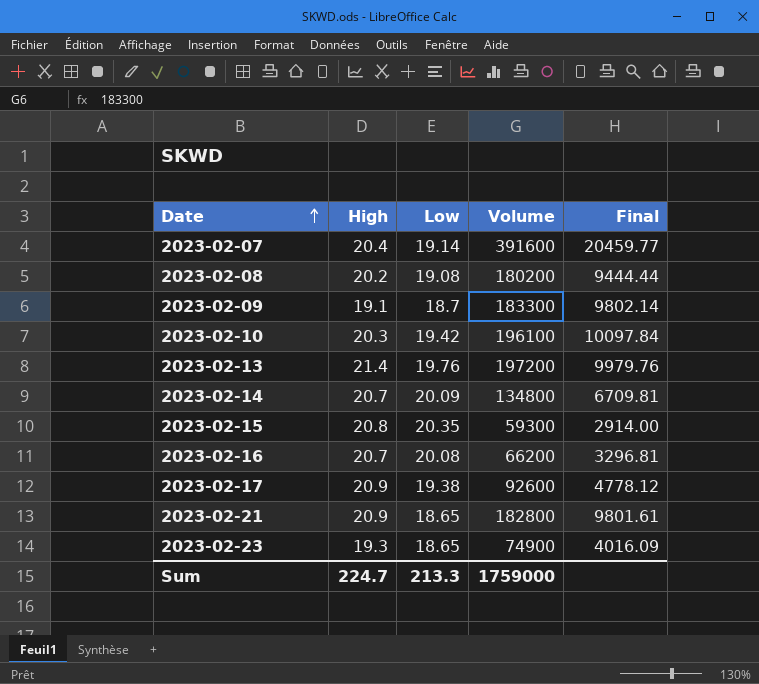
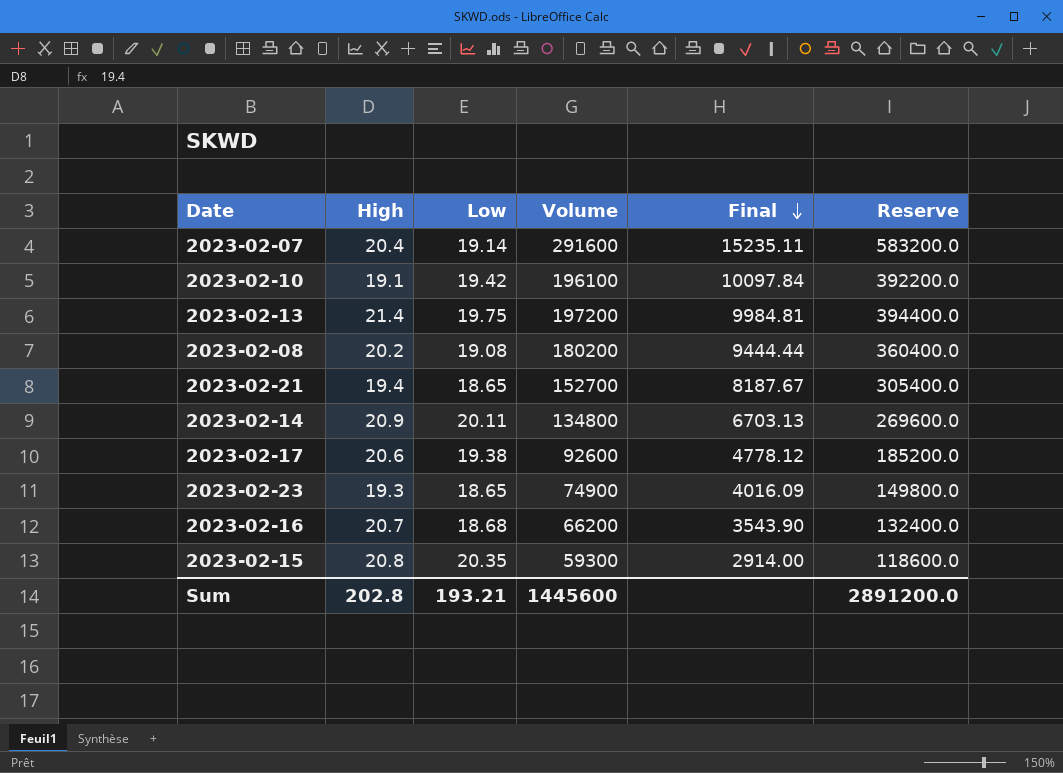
row order: Date ascending -> Final descending
column Reserve | formula: none -> [Volume] * 2
row 2023-02-09: 19.1 | 18.7 | 183300 | 9802.14 -> none
2023-02-07 | Volume: 391600 -> 291600
2023-02-07 | Final: 20459.77 -> 15235.11
2023-02-10 | High: 20.3 -> 19.1
2023-02-13 | Low: 19.76 -> 19.75
2023-02-13 | Final: 9979.76 -> 9984.81
2023-02-21 | High: 20.9 -> 19.4
2023-02-21 | Volume: 182800 -> 152700
2023-02-21 | Final: 9801.61 -> 8187.67
2023-02-14 | High: 20.7 -> 20.9
2023-02-14 | Low: 20.09 -> 20.11
2023-02-14 | Final: 6709.81 -> 6703.13
2023-02-17 | High: 20.9 -> 20.6
2023-02-16 | Low: 20.08 -> 18.68
2023-02-16 | Final: 3296.81 -> 3543.90
Sum | High: 224.7 -> 202.8
Sum | Low: 213.3 -> 193.21
Sum | Volume: 1759000 -> 1445600

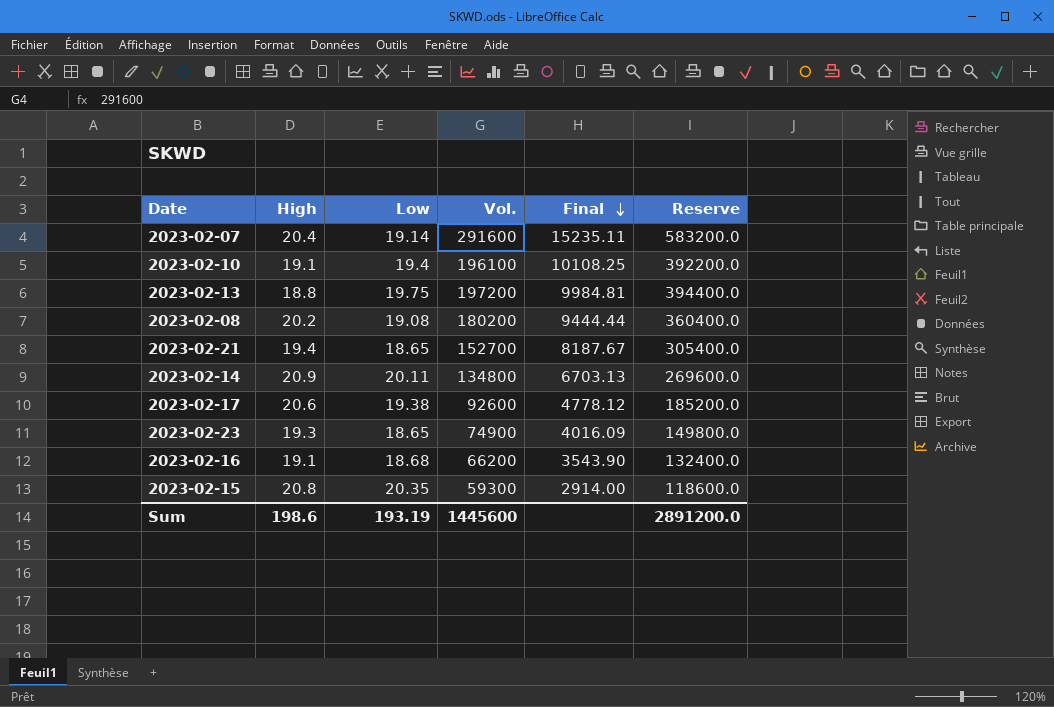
column name: Volume -> Vol.
2023-02-10 | Low: 19.42 -> 19.4
2023-02-10 | Final: 10097.84 -> 10108.25
2023-02-13 | High: 21.4 -> 18.8
2023-02-16 | High: 20.7 -> 19.1
Sum | High: 202.8 -> 198.6
Sum | Low: 193.21 -> 193.19

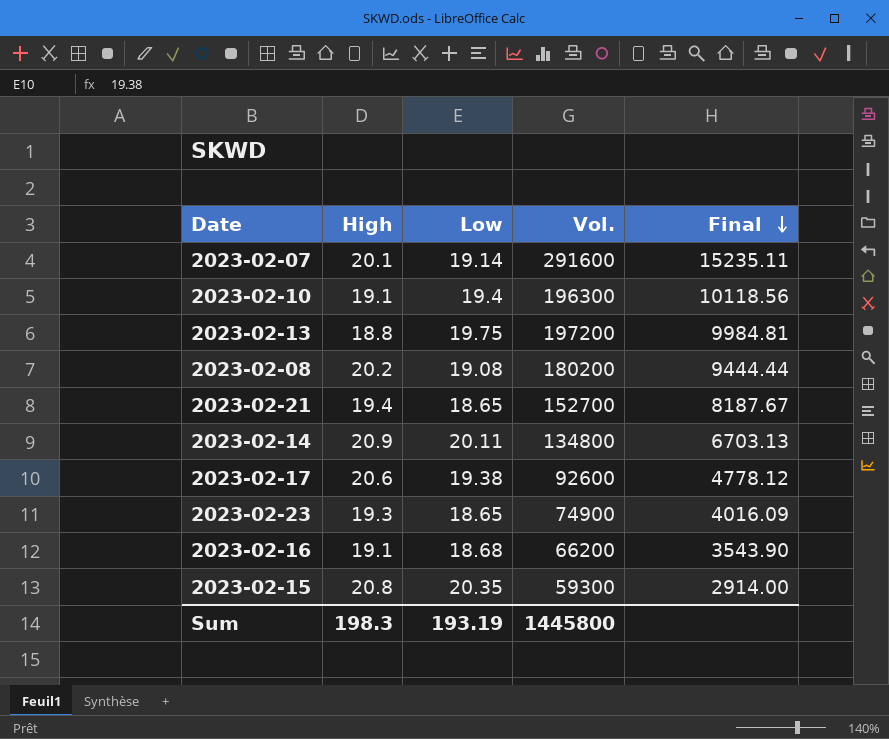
column Reserve | formula: [Vol.] * 2 -> none
2023-02-07 | High: 20.4 -> 20.1
2023-02-10 | Vol.: 196100 -> 196300
2023-02-10 | Final: 10108.25 -> 10118.56
Sum | High: 198.6 -> 198.3
Sum | Vol.: 1445600 -> 1445800

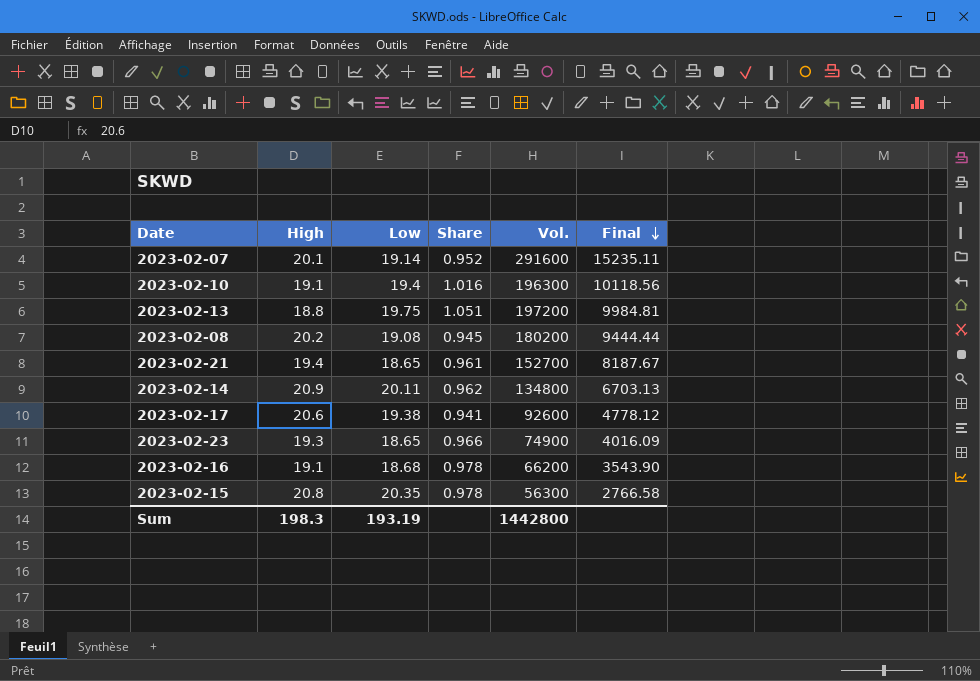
column Share | formula: none -> [Low] / [High]
2023-02-15 | Vol.: 59300 -> 56300
2023-02-15 | Final: 2914.00 -> 2766.58
Sum | Vol.: 1445800 -> 1442800

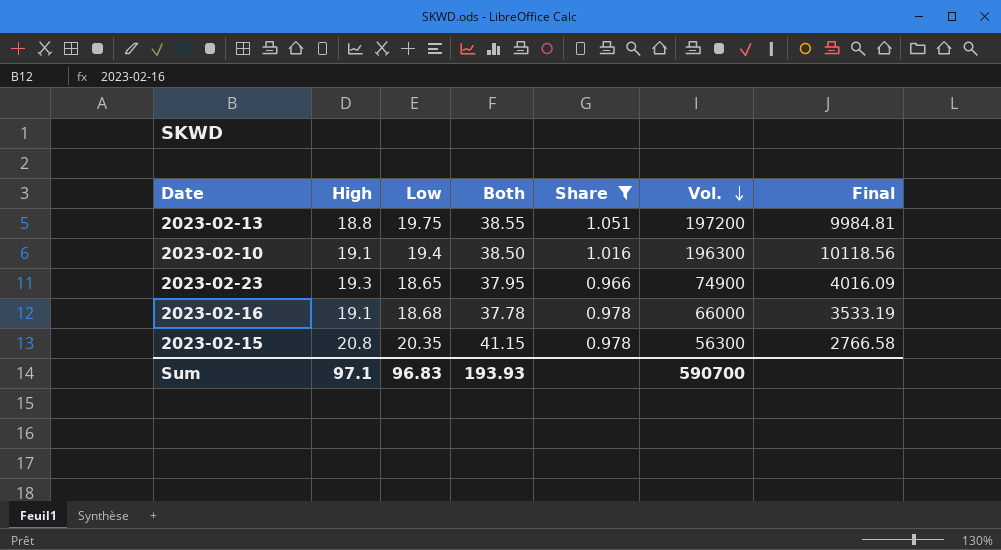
filter: none -> Share >= 0.966
row order: Final descending -> Vol. descending
column Both | formula: none -> [High] + [Low]
2023-02-16 | Vol.: 66200 -> 66000
2023-02-16 | Final: 3543.90 -> 3533.19
Sum | High: 198.3 -> 97.1
Sum | Low: 193.19 -> 96.83
Sum | Vol.: 1442800 -> 590700

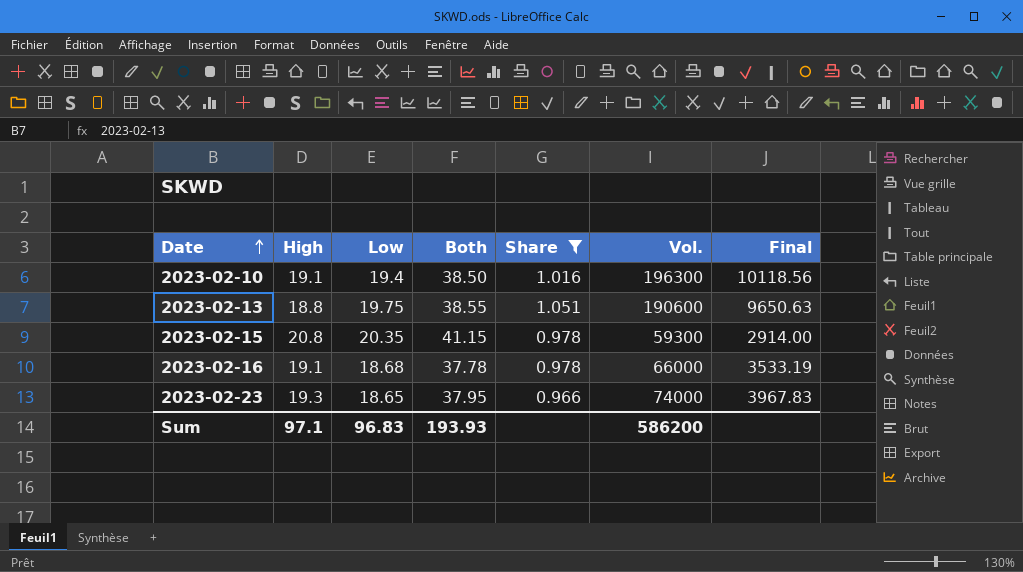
row order: Vol. descending -> Date ascending
2023-02-13 | Vol.: 197200 -> 190600
2023-02-13 | Final: 9984.81 -> 9650.63
2023-02-15 | Vol.: 56300 -> 59300
2023-02-15 | Final: 2766.58 -> 2914.00
2023-02-23 | Vol.: 74900 -> 74000
2023-02-23 | Final: 4016.09 -> 3967.83
Sum | Vol.: 590700 -> 586200

